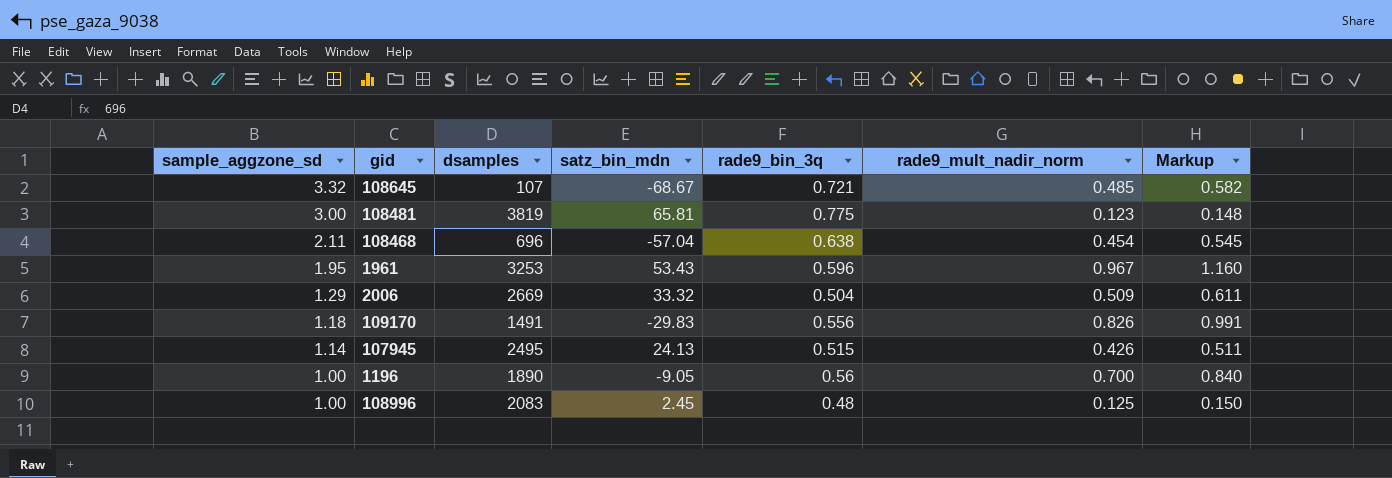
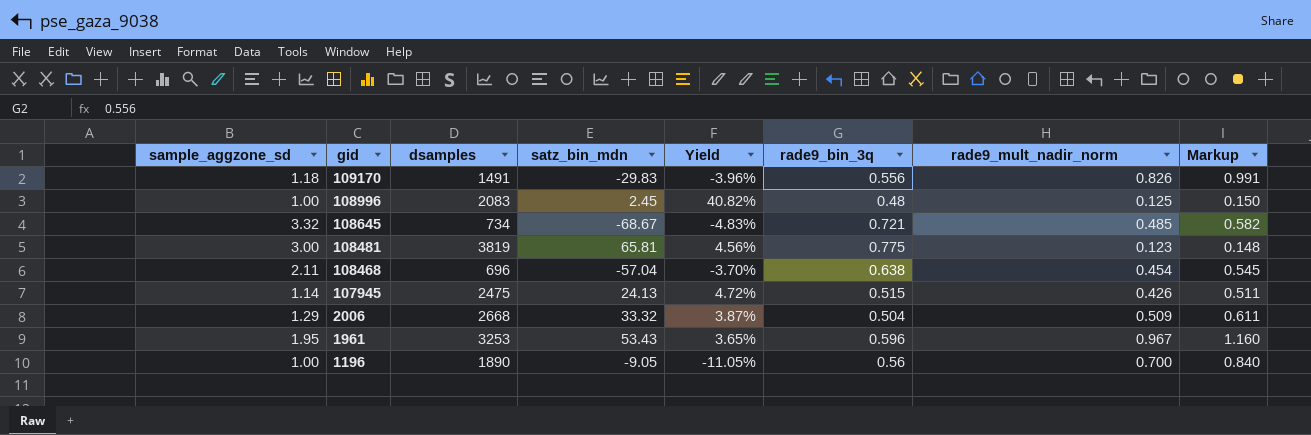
row order: sample_aggzone_sd descending -> gid descending
column Yield | formula: none -> [sample_aggzone_sd] / [satz_bin_mdn]
108645 | dsamples: 107 -> 734
107945 | dsamples: 2495 -> 2475
2006 | dsamples: 2669 -> 2668

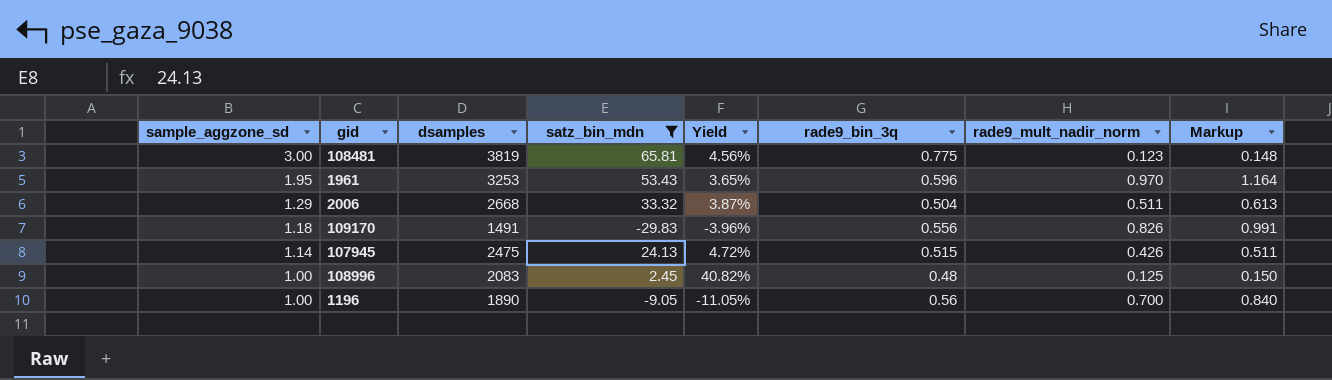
filter: none -> satz_bin_mdn >= -29.83
row order: gid descending -> sample_aggzone_sd descending
1961 | rade9_mult_nadir_norm: 0.967 -> 0.970
1961 | Markup: 1.160 -> 1.164
2006 | rade9_mult_nadir_norm: 0.509 -> 0.511
2006 | Markup: 0.611 -> 0.613

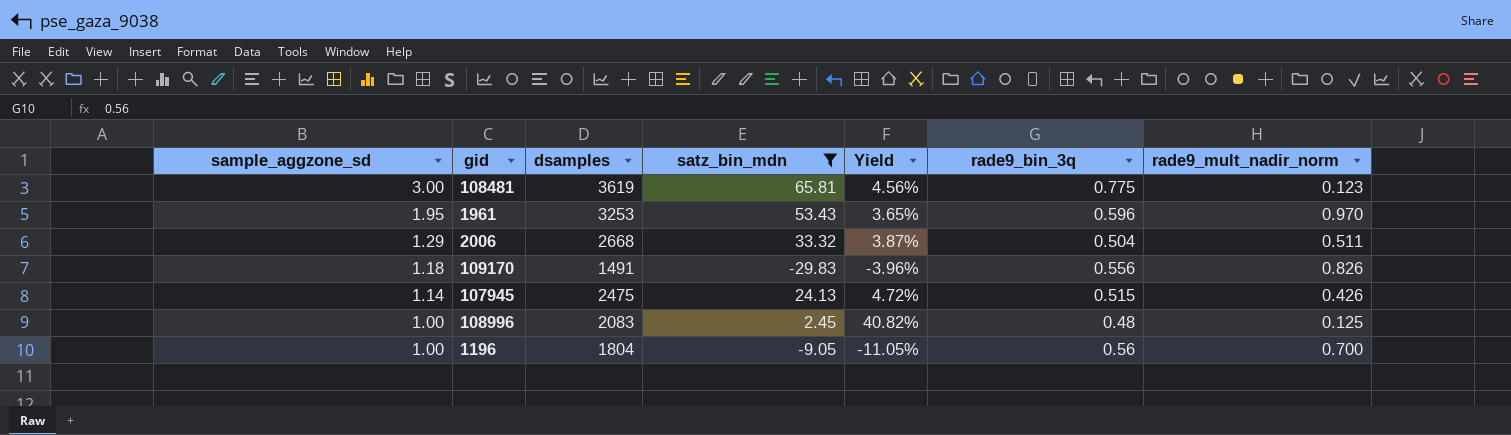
column Markup | formula: [rade9_mult_nadir_norm] * 1.2 -> none
108481 | dsamples: 3819 -> 3619
1196 | dsamples: 1890 -> 1804

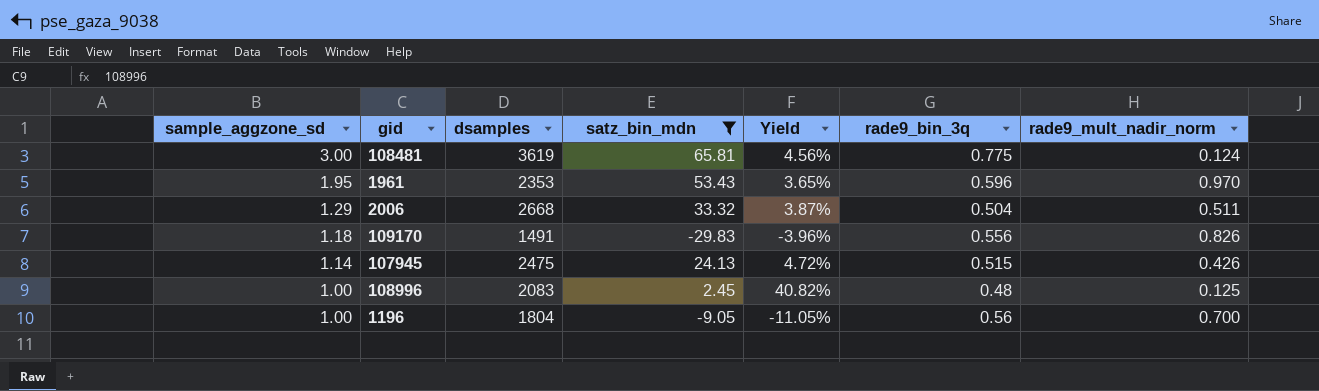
108481 | rade9_mult_nadir_norm: 0.123 -> 0.124
1961 | dsamples: 3253 -> 2353

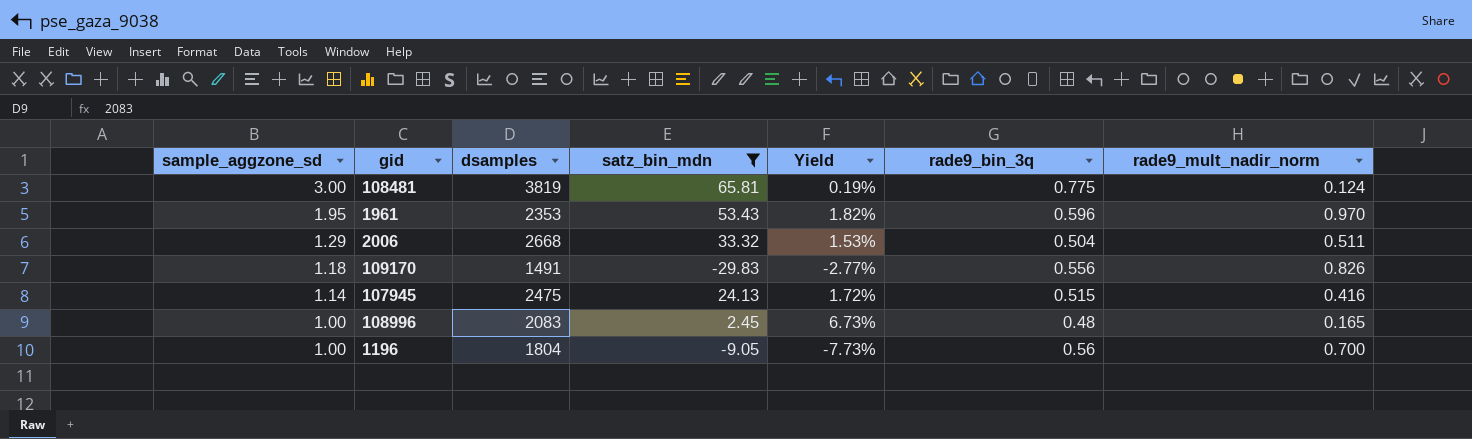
column Yield | formula: [sample_aggzone_sd] / [satz_bin_mdn] -> [rade9_mult_nadir_norm] / [satz_bin_mdn]
108481 | dsamples: 3619 -> 3819
107945 | rade9_mult_nadir_norm: 0.426 -> 0.416
108996 | rade9_mult_nadir_norm: 0.125 -> 0.165

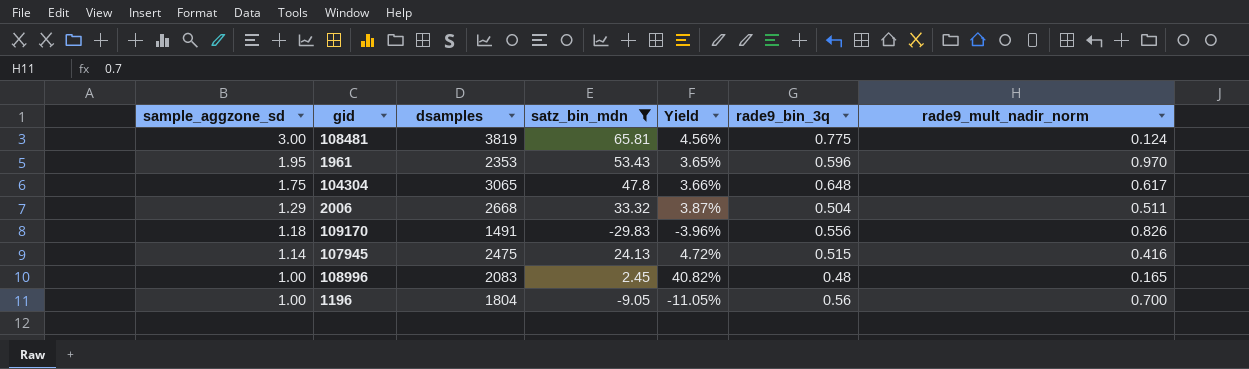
column Yield | formula: [rade9_mult_nadir_norm] / [satz_bin_mdn] -> [sample_aggzone_sd] / [satz_bin_mdn]
row 104304: none -> 1.75 | 3065 | 47.8 | 3.66% | 0.648 | 0.617

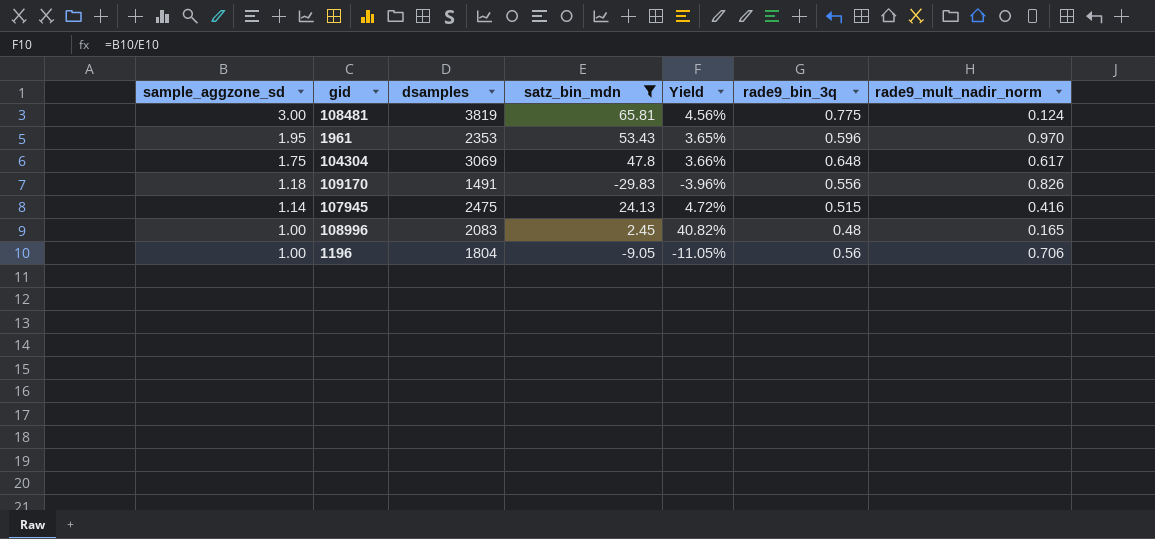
row 2006: 1.29 | 2668 | 33.32 | 3.87% | 0.504 | 0.511 -> none
104304 | dsamples: 3065 -> 3069
1196 | rade9_mult_nadir_norm: 0.700 -> 0.706

